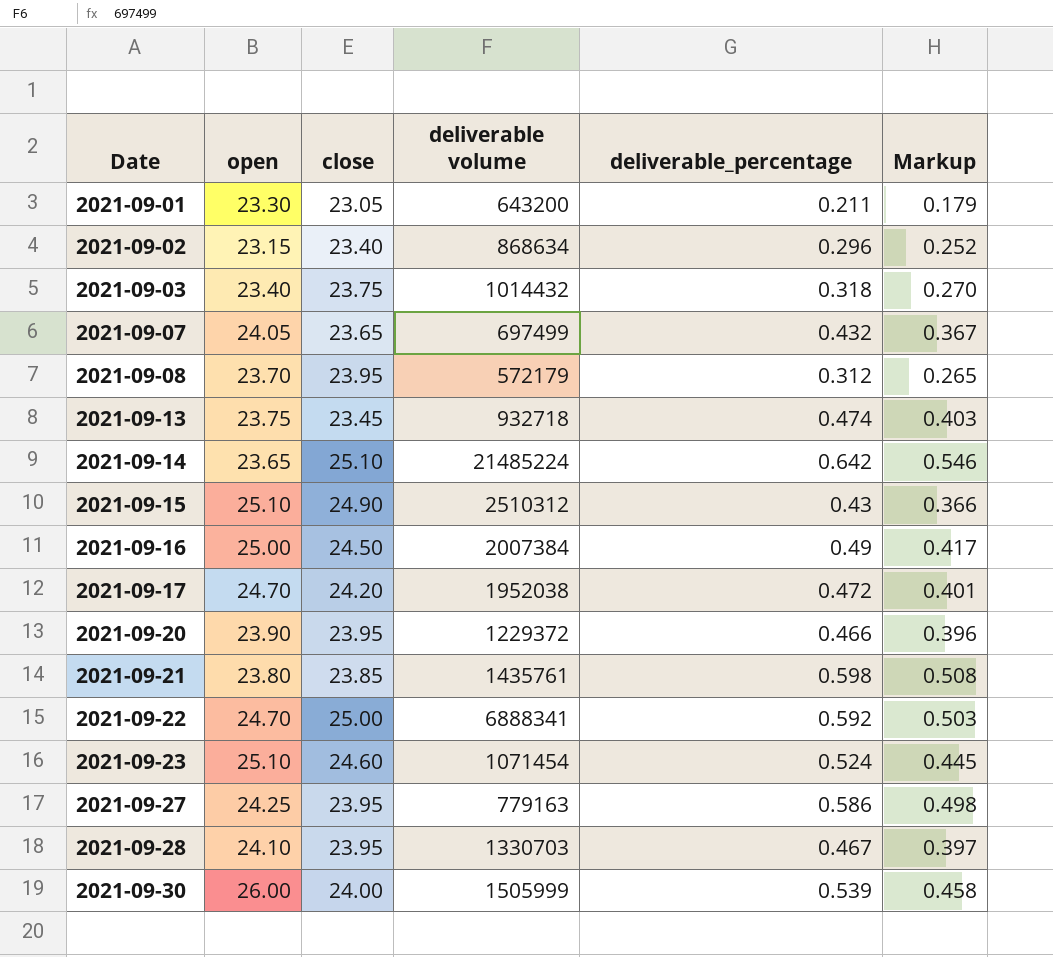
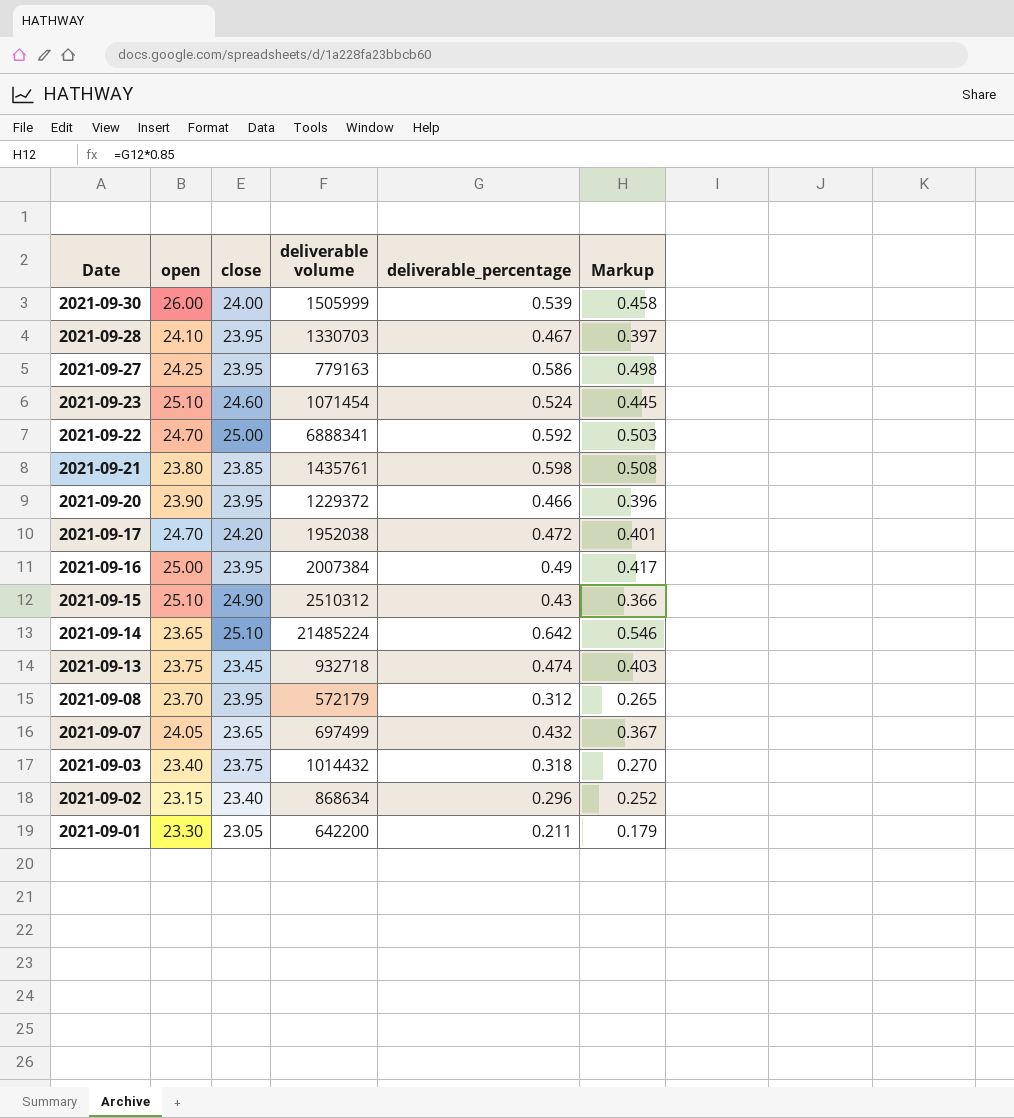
row order: Date ascending -> Date descending
2021-09-16 | close: 24.50 -> 23.95
2021-09-01 | deliverable volume: 643200 -> 642200

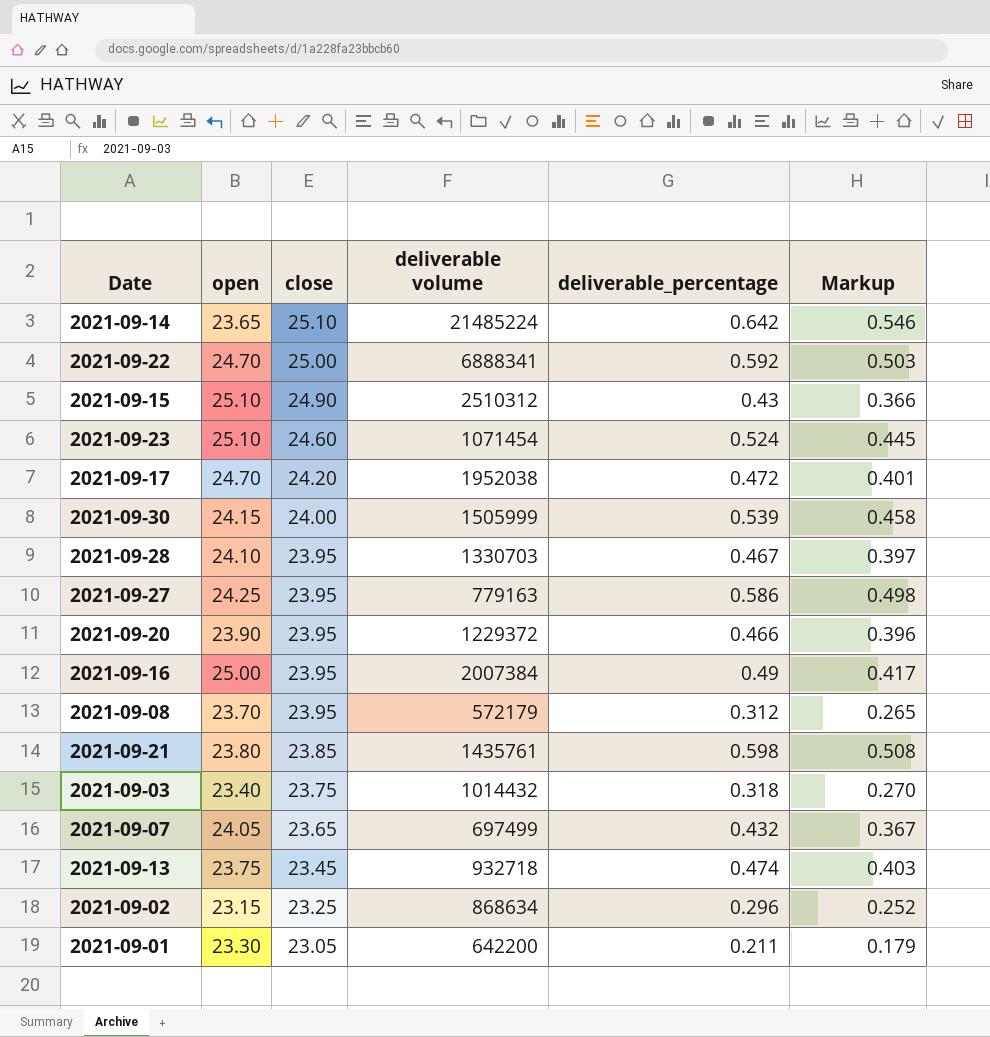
row order: Date descending -> close descending
2021-09-30 | open: 26.00 -> 24.15
2021-09-02 | close: 23.40 -> 23.25

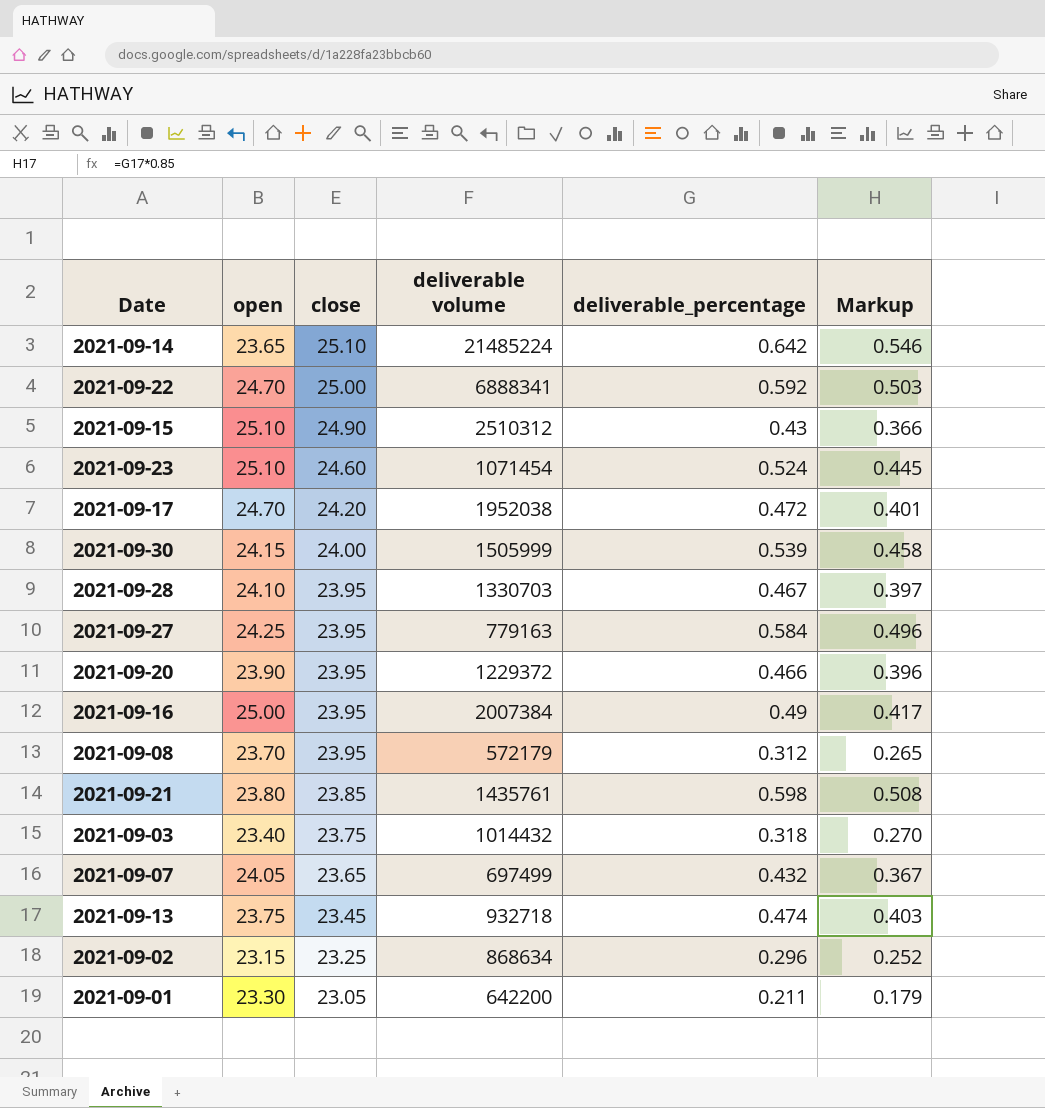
2021-09-27 | deliverable_percentage: 0.586 -> 0.584
2021-09-27 | Markup: 0.498 -> 0.496

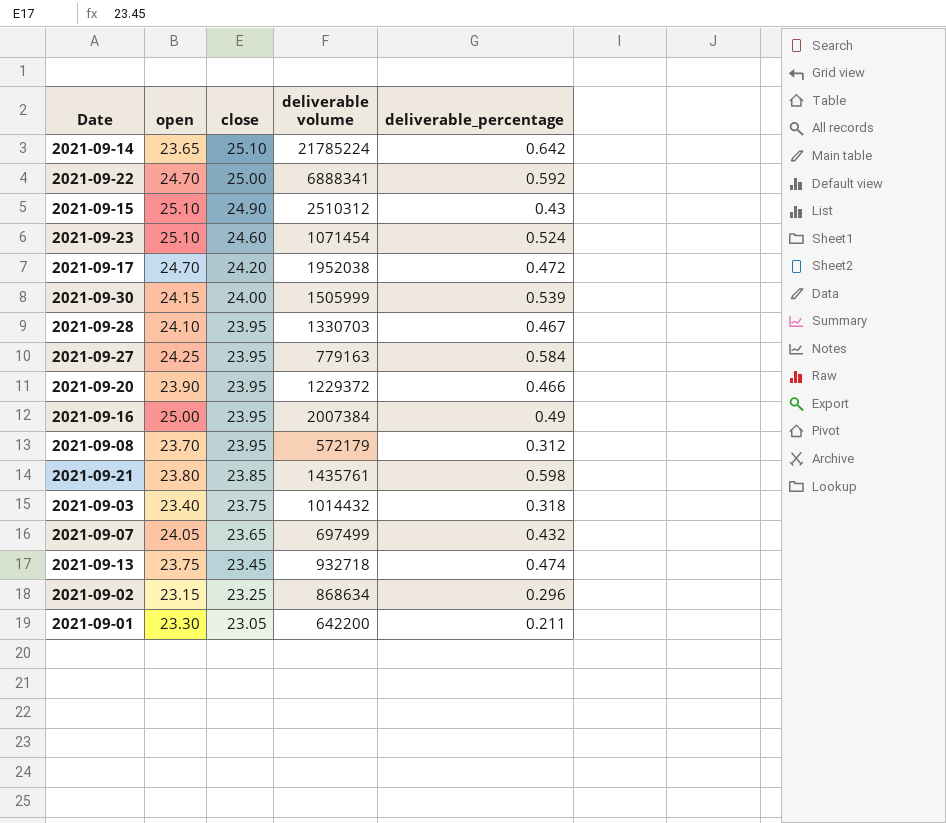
column Markup | formula: [deliverable_percentage] * 0.85 -> none
2021-09-14 | deliverable volume: 21485224 -> 21785224

